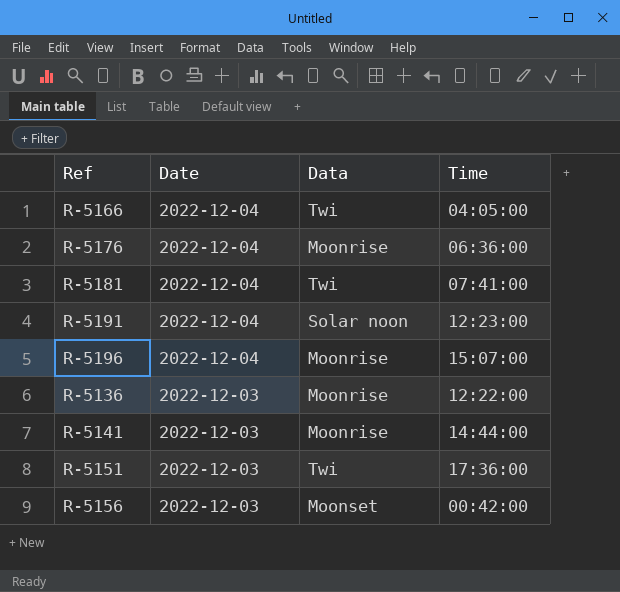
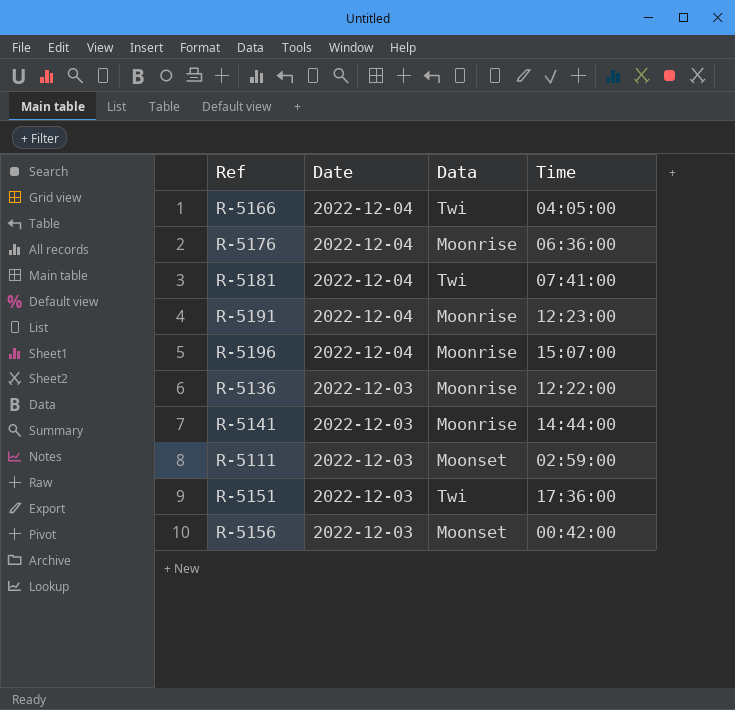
R-5191 | Data: Solar noon -> Moonrise
row R-5111: none -> 2022-12-03 | Moonset | 02:59:00

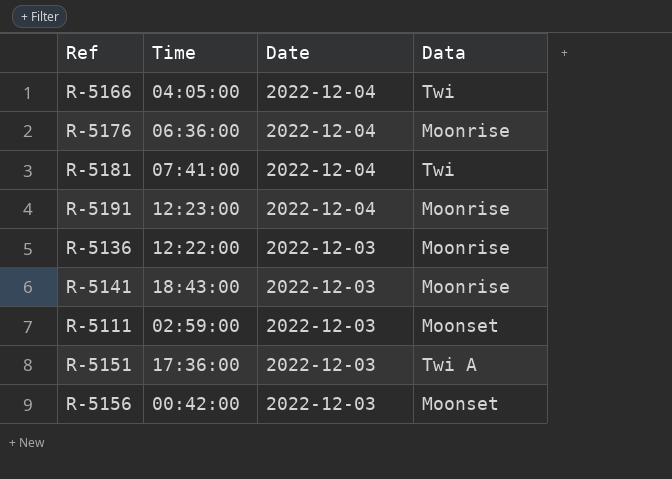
column Time | position: 4 -> 2
row R-5196: 2022-12-04 | Moonrise | 15:07:00 -> none
R-5141 | Time: 14:44:00 -> 18:43:00
R-5151 | Data: Twi -> Twi A

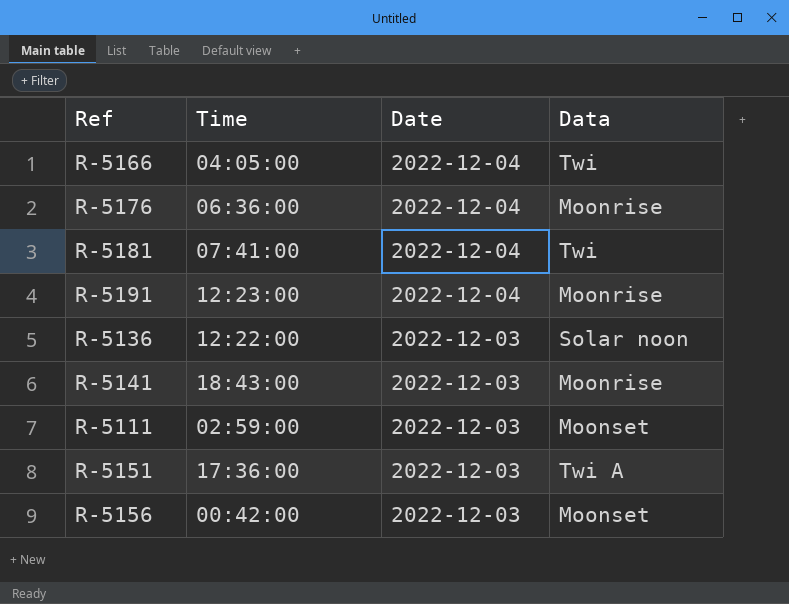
R-5136 | Data: Moonrise -> Solar noon

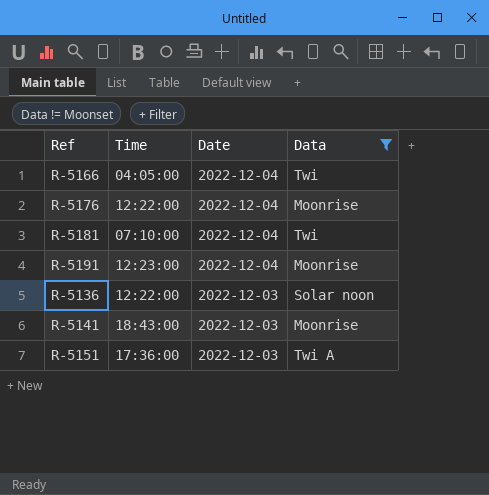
filter: none -> Data != Moonset
R-5176 | Time: 06:36:00 -> 12:22:00
R-5181 | Time: 07:41:00 -> 07:10:00

